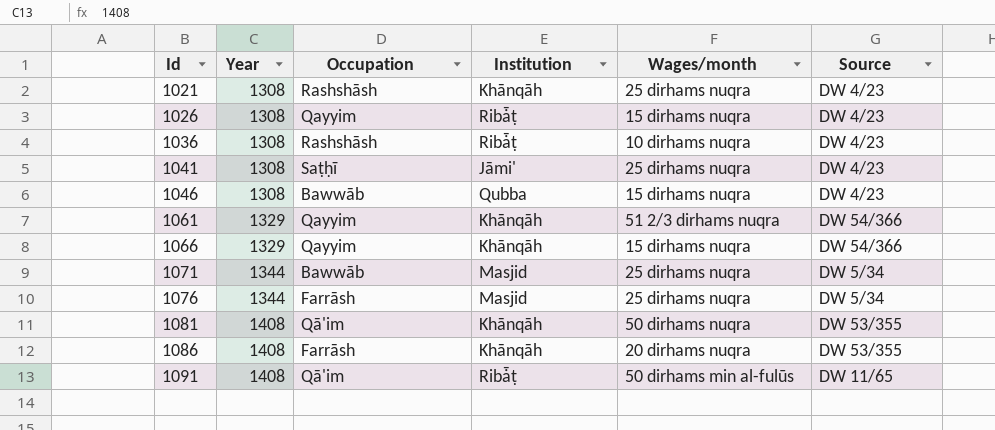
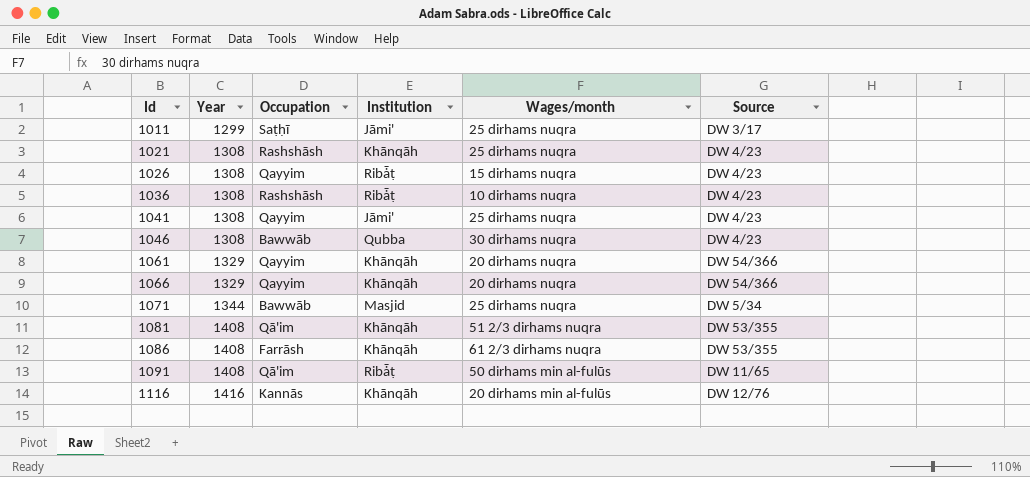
row 1076: 1344 | Farrāsh | Masjid | 25 dirhams nuqra | DW 5/34 -> none
row 1011: none -> 1299 | Saṭḥī | Jāmi' | 25 dirhams nuqra | DW 3/17
1041 | Occupation: Saṭḥī -> Qayyim
1046 | Wages/month: 15 dirhams nuqra -> 30 dirhams nuqra
1061 | Wages/month: 51 2/3 dirhams nuqra -> 20 dirhams nuqra
1066 | Wages/month: 15 dirhams nuqra -> 20 dirhams nuqra
1081 | Wages/month: 50 dirhams nuqra -> 51 2/3 dirhams nuqra
1086 | Wages/month: 20 dirhams nuqra -> 61 2/3 dirhams nuqra
row 1116: none -> 1416 | Kannās | Khānqāh | 20 dirhams min al-fulūs | DW 12/76

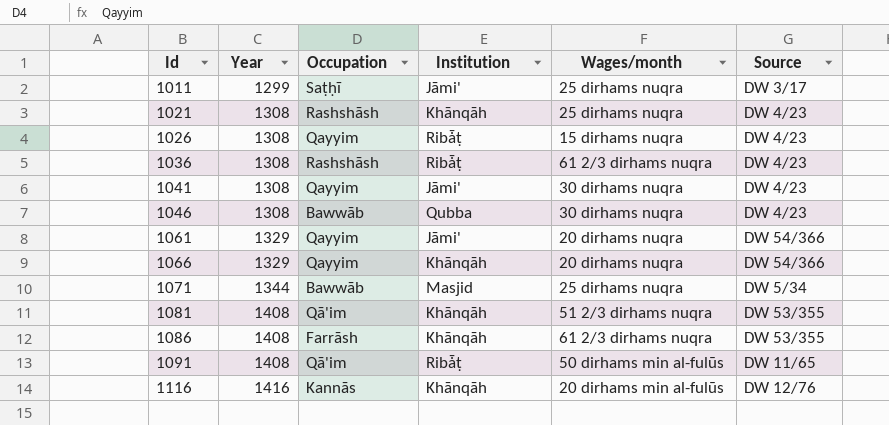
1036 | Wages/month: 10 dirhams nuqra -> 61 2/3 dirhams nuqra
1041 | Wages/month: 25 dirhams nuqra -> 30 dirhams nuqra
1061 | Institution: Khānqāh -> Jāmi'

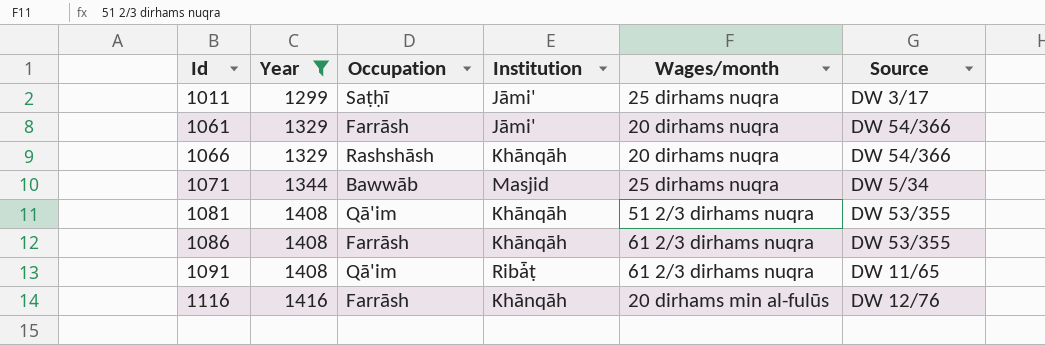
filter: none -> Year != 1308
1061 | Occupation: Qayyim -> Farrāsh
1066 | Occupation: Qayyim -> Rashshāsh
1091 | Wages/month: 50 dirhams min al-fulūs -> 61 2/3 dirhams nuqra
1116 | Occupation: Kannās -> Farrāsh

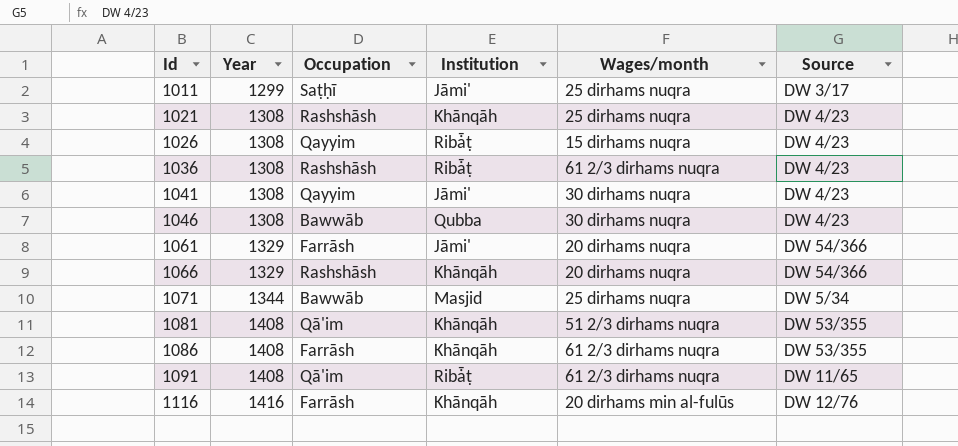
filter: Year != 1308 -> none

